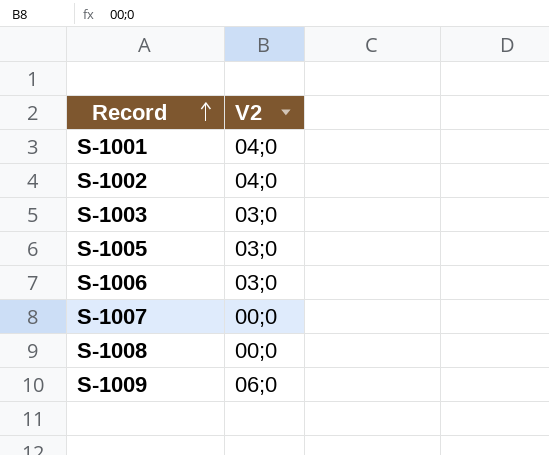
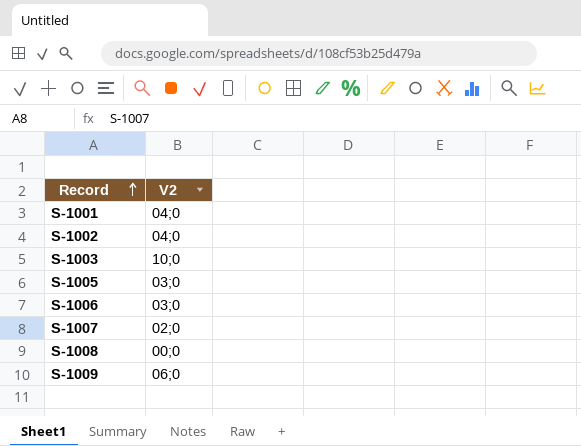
S-1003 | V2: 03;0 -> 10;0
S-1007 | V2: 00;0 -> 02;0

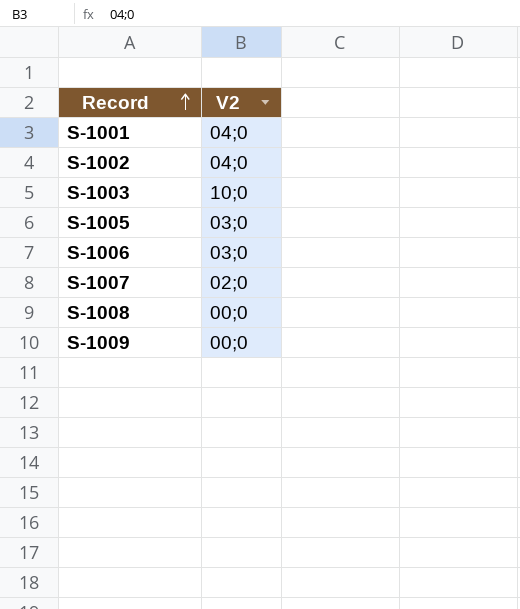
S-1009 | V2: 06;0 -> 00;0

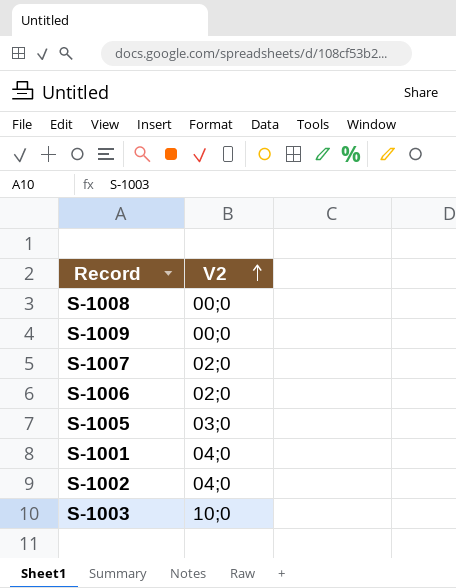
row order: Record ascending -> V2 ascending
S-1006 | V2: 03;0 -> 02;0

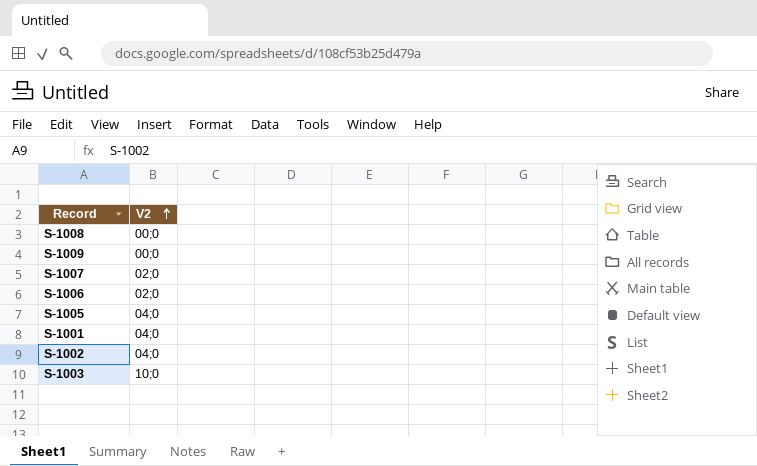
S-1005 | V2: 03;0 -> 04;0

